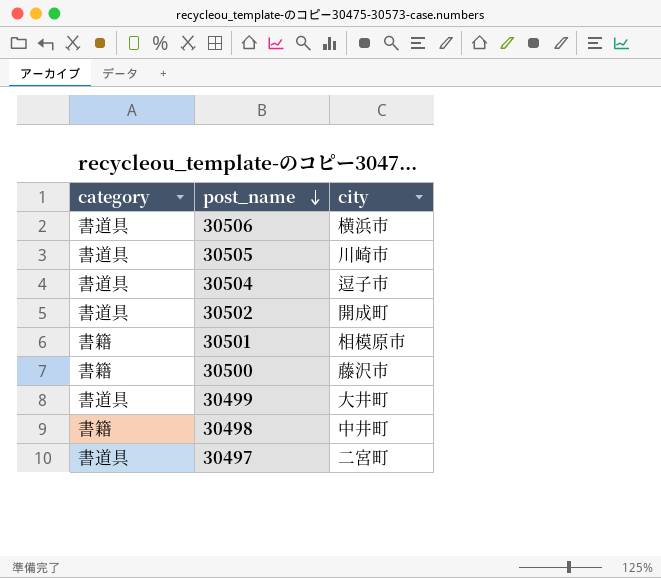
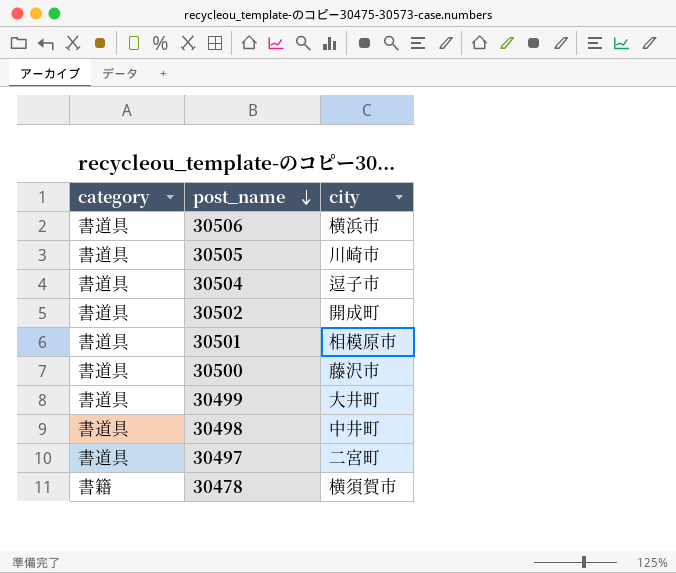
30501 | category: 書籍 -> 書道具
30500 | category: 書籍 -> 書道具
30498 | category: 書籍 -> 書道具
row 30478: none -> 書籍 | 横須賀市

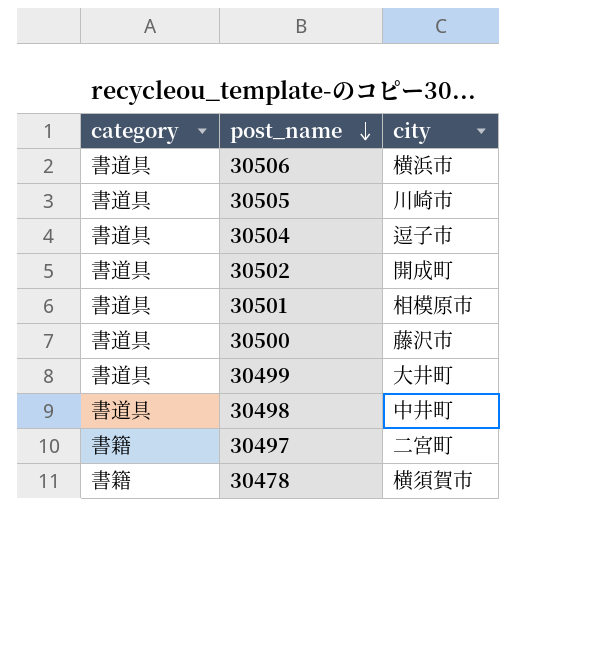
30497 | category: 書道具 -> 書籍

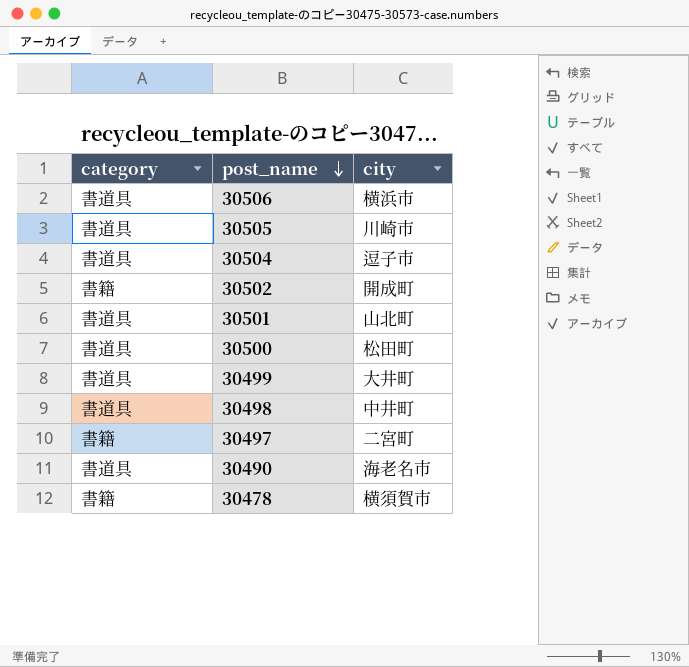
30502 | category: 書道具 -> 書籍
30501 | city: 相模原市 -> 山北町
30500 | city: 藤沢市 -> 松田町
row 30490: none -> 書道具 | 海老名市

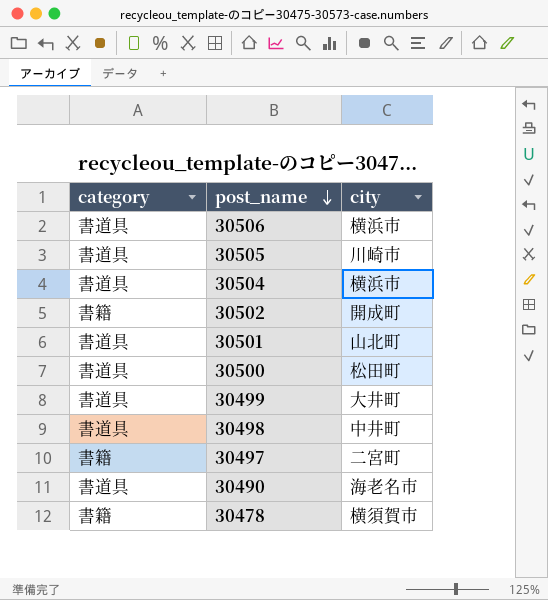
30504 | city: 逗子市 -> 横浜市

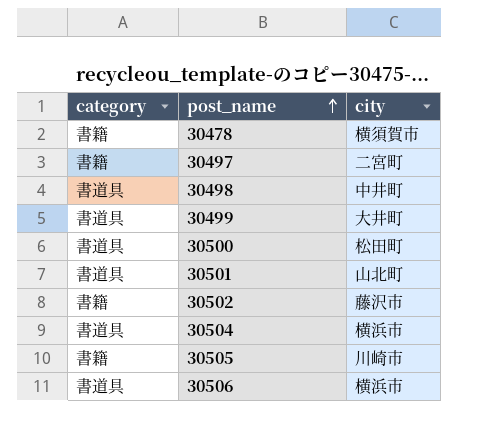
row order: post_name descending -> post_name ascending
row 30490: 書道具 | 海老名市 -> none
30502 | city: 開成町 -> 藤沢市
30505 | category: 書道具 -> 書籍

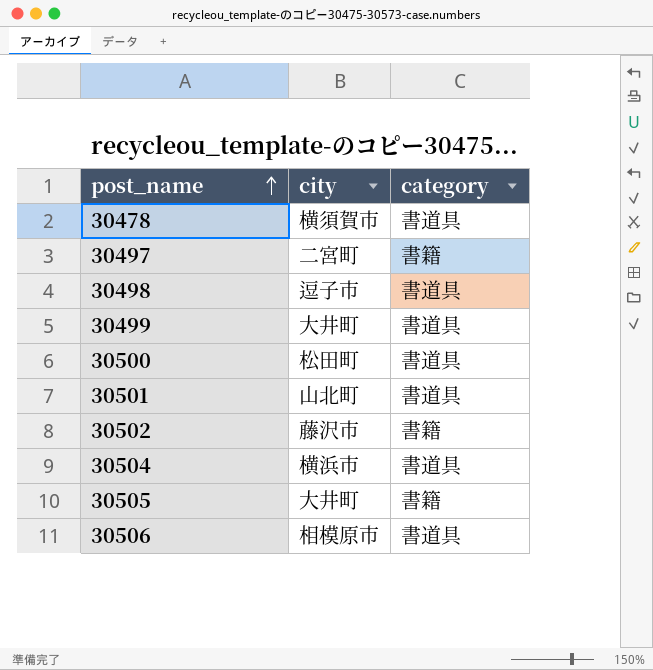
column category | position: 1 -> 3
30478 | category: 書籍 -> 書道具
30498 | city: 中井町 -> 逗子市
30505 | city: 川崎市 -> 大井町
30506 | city: 横浜市 -> 相模原市

